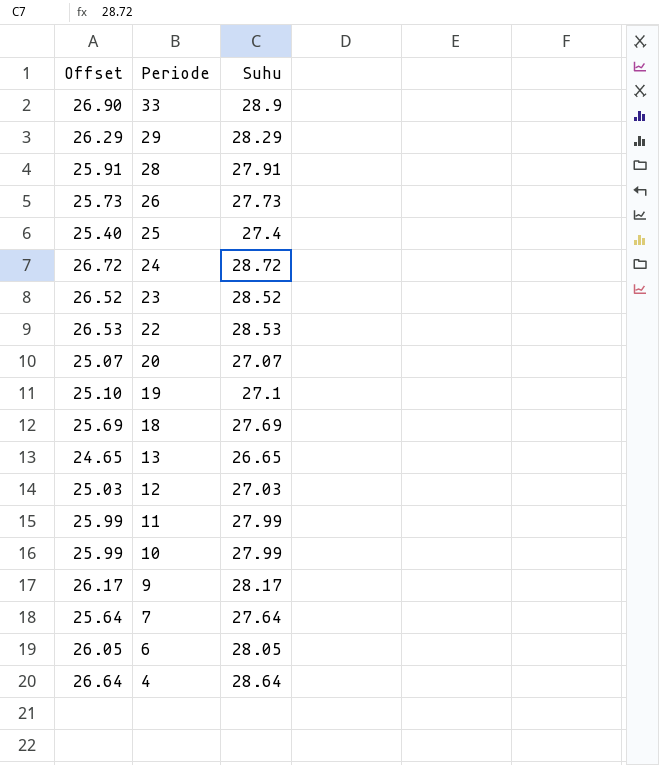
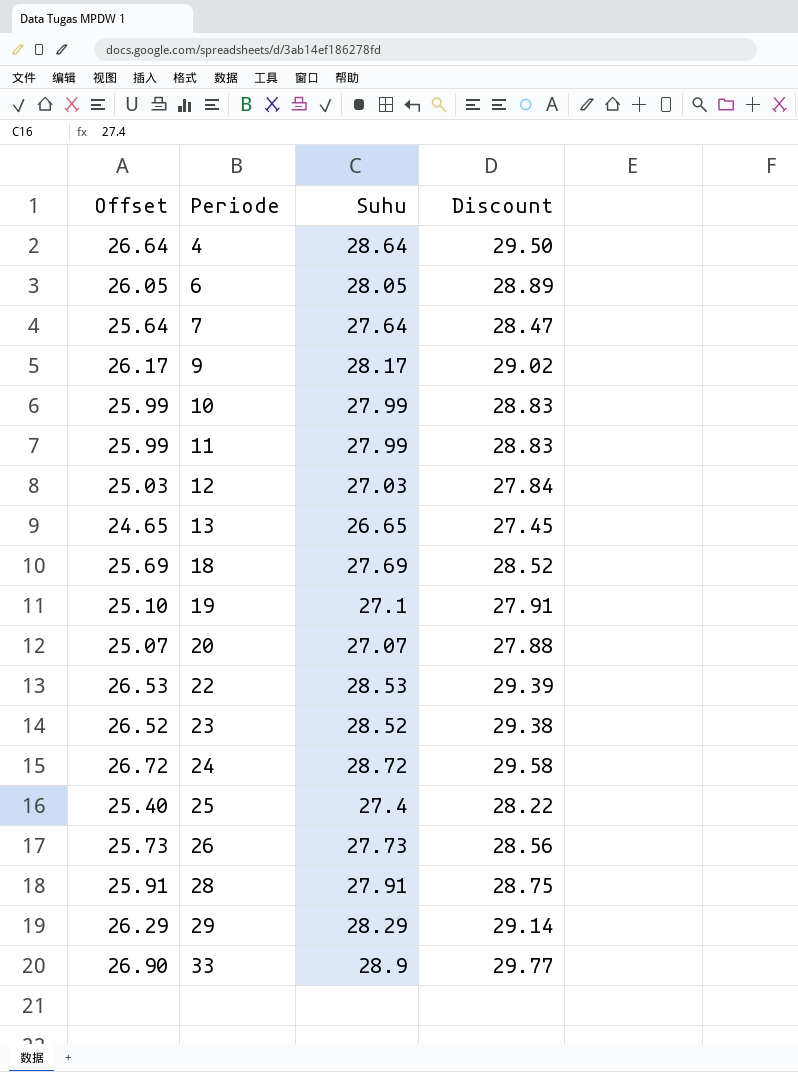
row order: Periode descending -> Periode ascending
column Discount | formula: none -> [Suhu] * 1.03

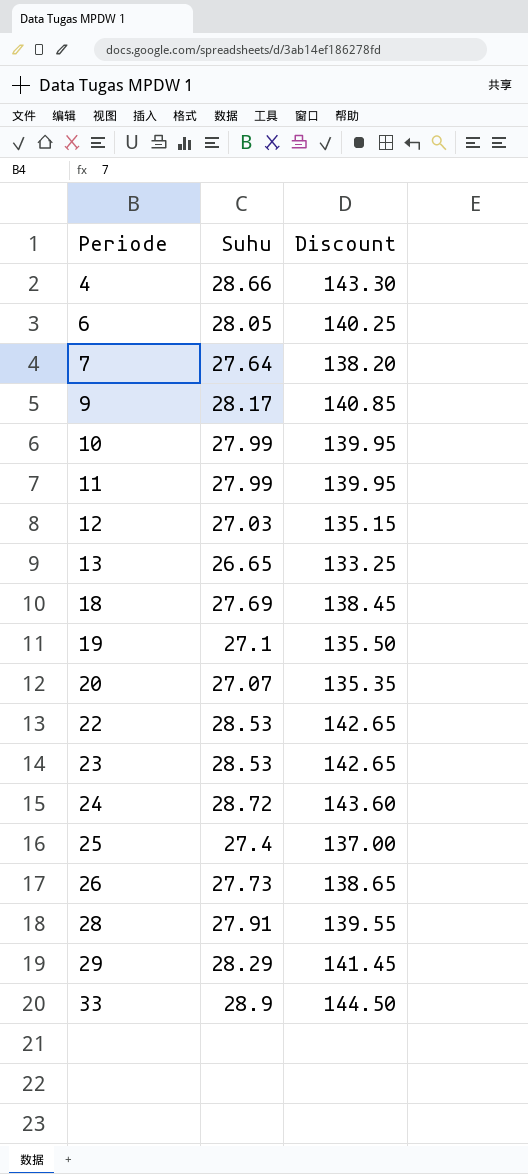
column Offset | formula: [Suhu] - 2 -> none
column Discount | formula: [Suhu] * 1.03 -> [Suhu] * 5
4 | Suhu: 28.64 -> 28.66
23 | Suhu: 28.52 -> 28.53

